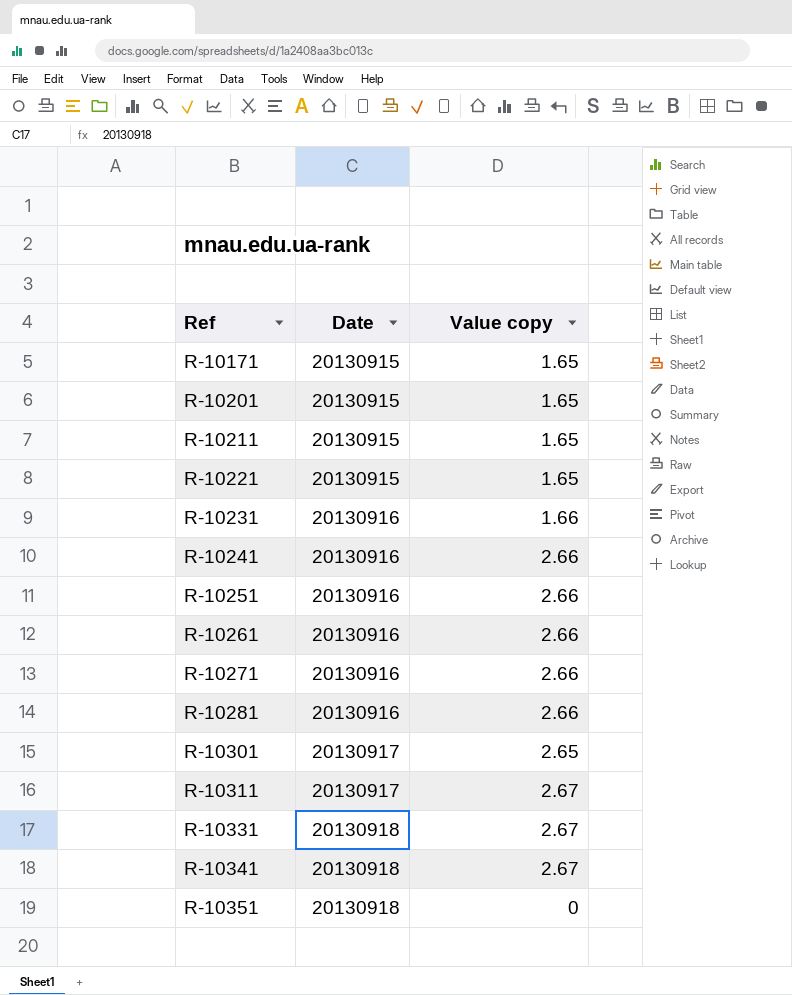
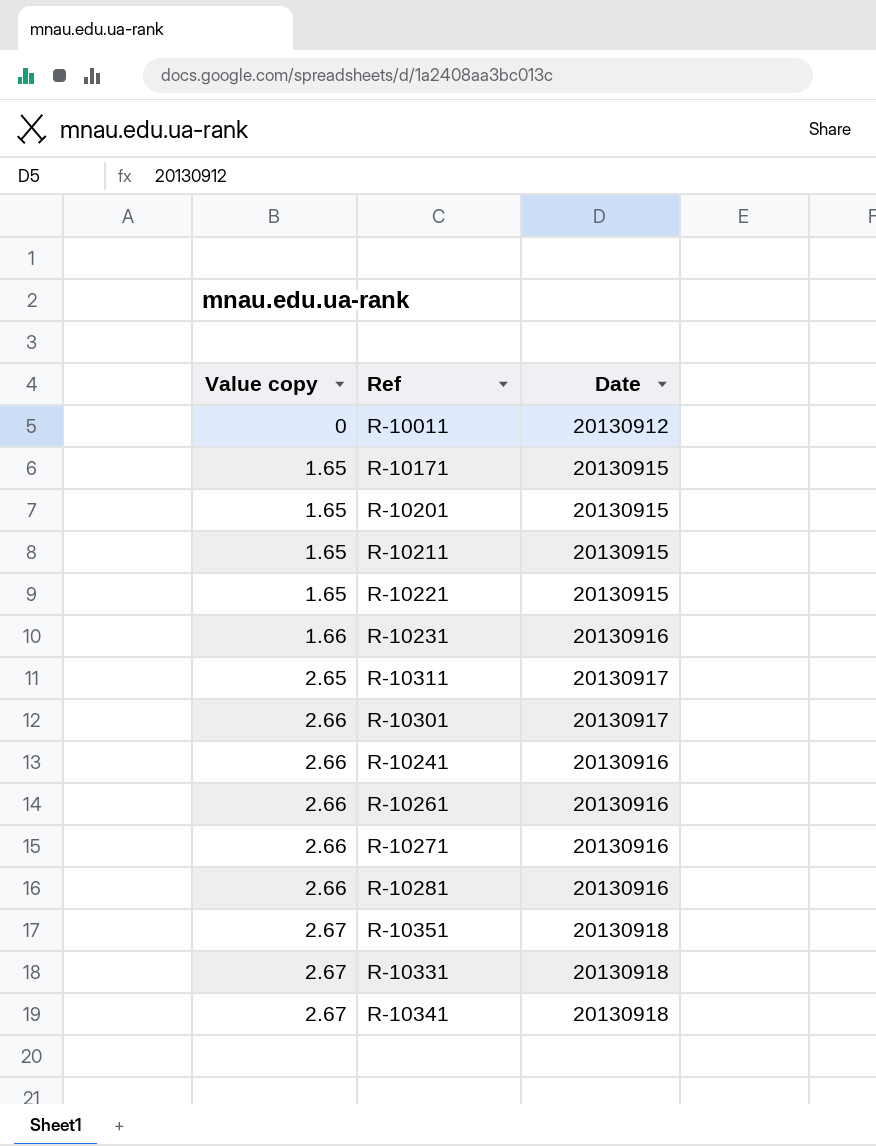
row order: Ref ascending -> Value copy ascending
column Value copy | position: 3 -> 1
row R-10251: 20130916 | 2.66 -> none
row R-10011: none -> 0 | 20130912
R-10311 | Value copy: 2.67 -> 2.65
R-10301 | Value copy: 2.65 -> 2.66
R-10351 | Value copy: 0 -> 2.67

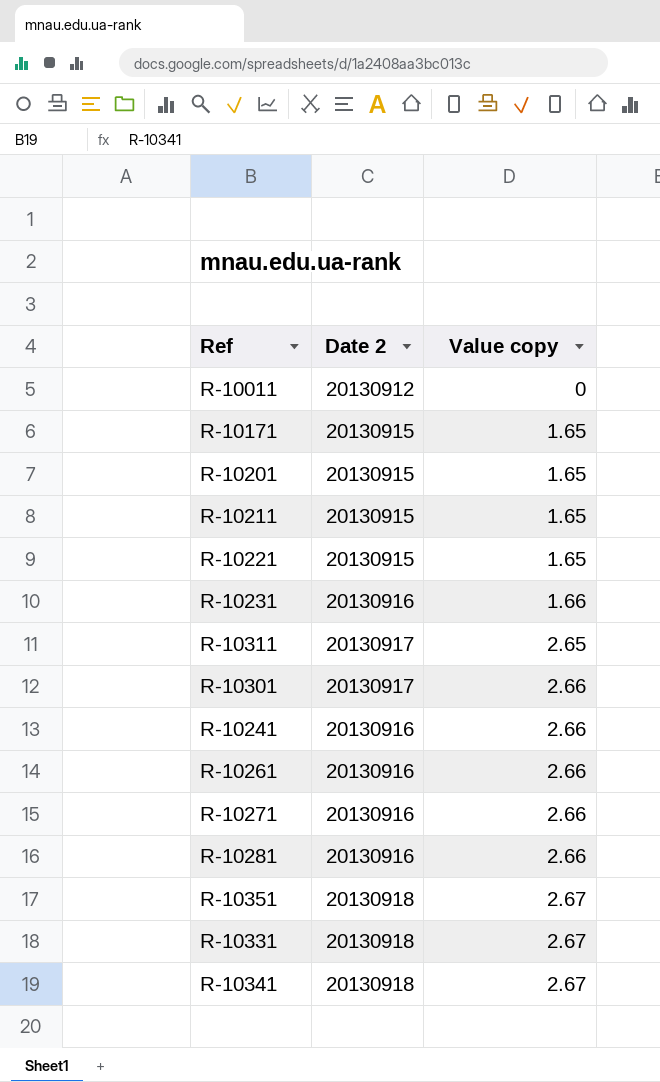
column name: Date -> Date 2
column Value copy | position: 1 -> 3

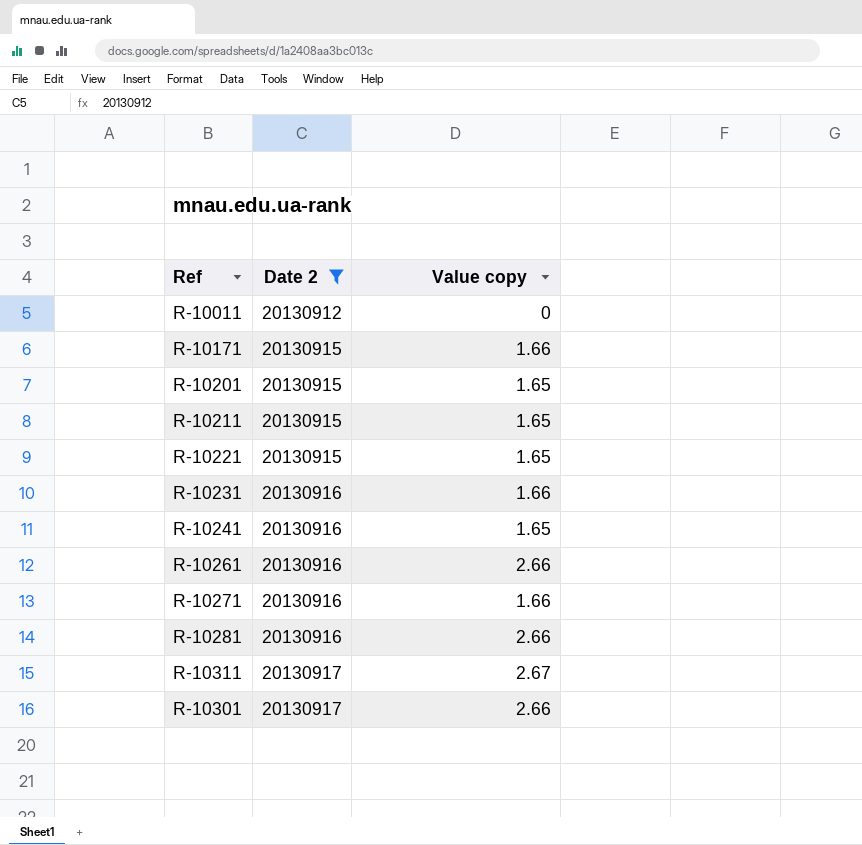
filter: none -> Date 2 != 20130918
row order: Value copy ascending -> Date 2 ascending
R-10171 | Value copy: 1.65 -> 1.66
R-10241 | Value copy: 2.66 -> 1.65
R-10271 | Value copy: 2.66 -> 1.66
R-10311 | Value copy: 2.65 -> 2.67

